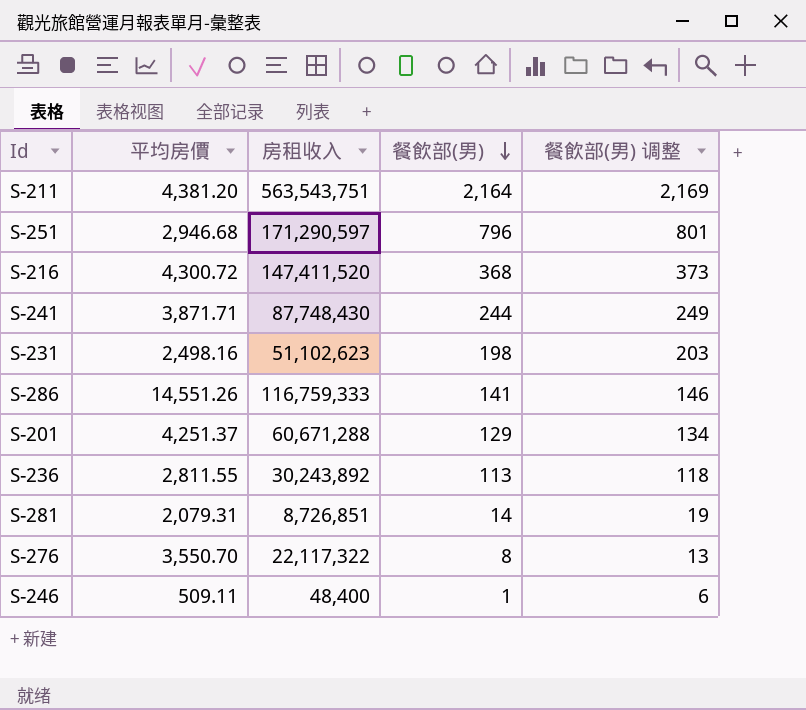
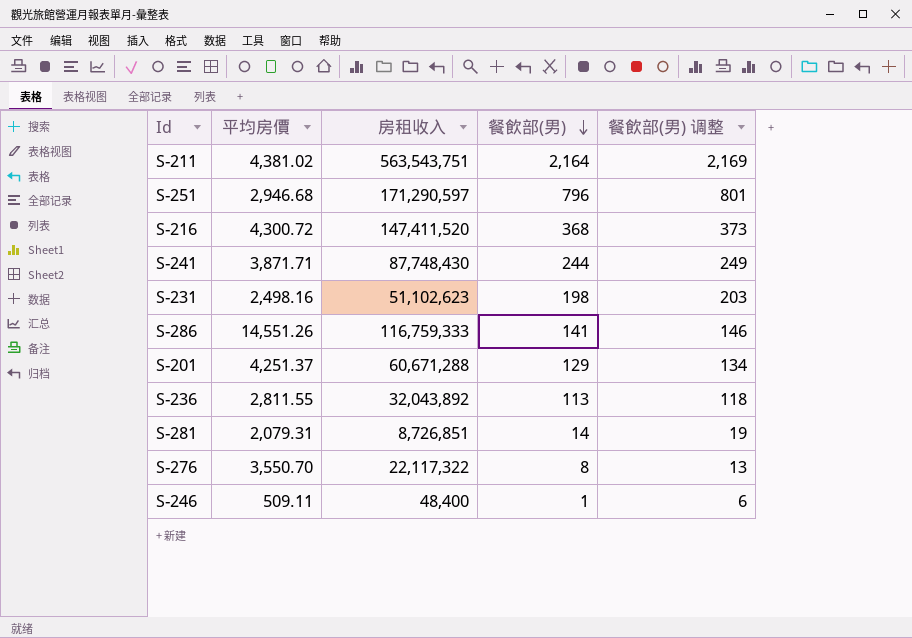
S-211 | 平均房價: 4,381.20 -> 4,381.02
S-236 | 房租收入: 30,243,892 -> 32,043,892

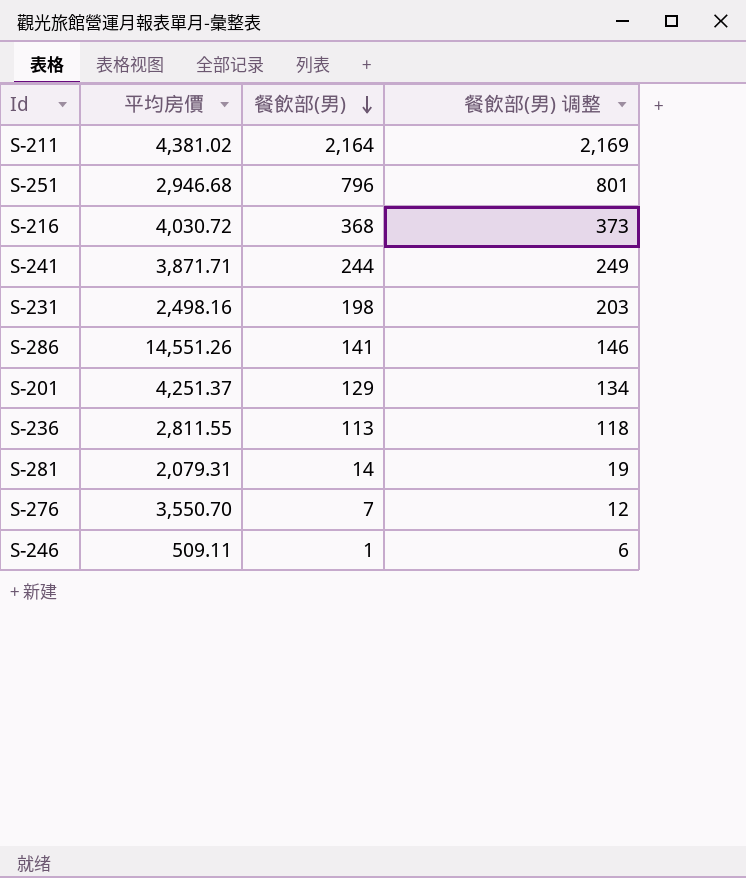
column 房租收入 | position: 3 -> none
S-216 | 平均房價: 4,300.72 -> 4,030.72
S-276 | 餐飲部(男): 8 -> 7
S-276 | 餐飲部(男) 调整: 13 -> 12

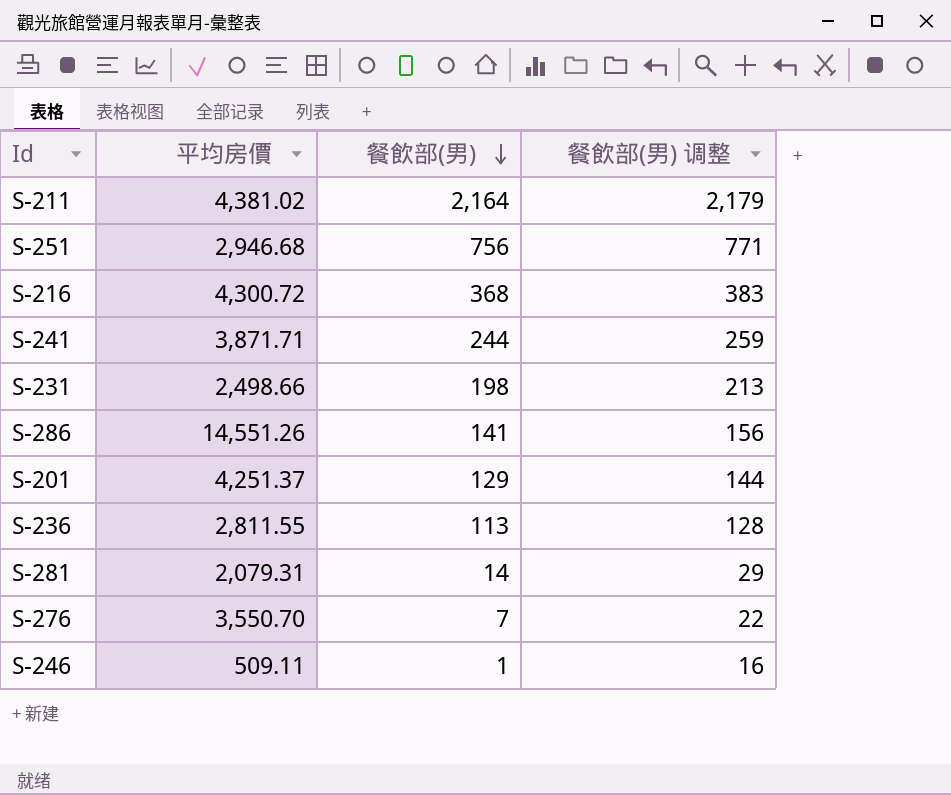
column 餐飲部(男) 调整 | formula: [餐飲部(男)] + 5 -> [餐飲部(男)] + 15
S-251 | 餐飲部(男): 796 -> 756
S-216 | 平均房價: 4,030.72 -> 4,300.72
S-231 | 平均房價: 2,498.16 -> 2,498.66

